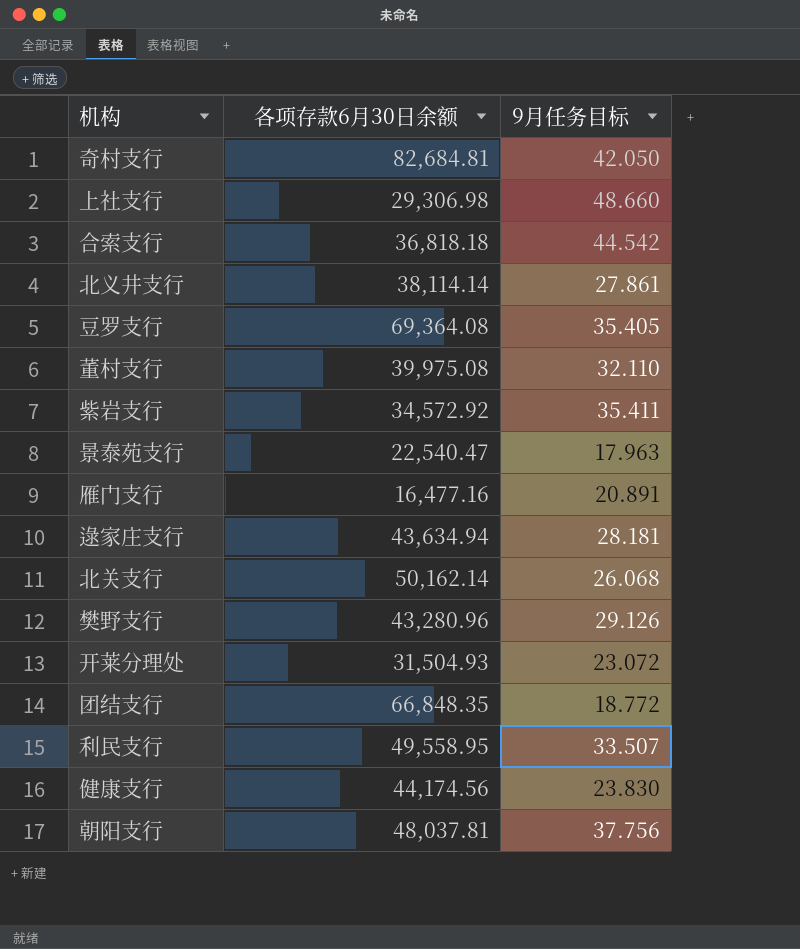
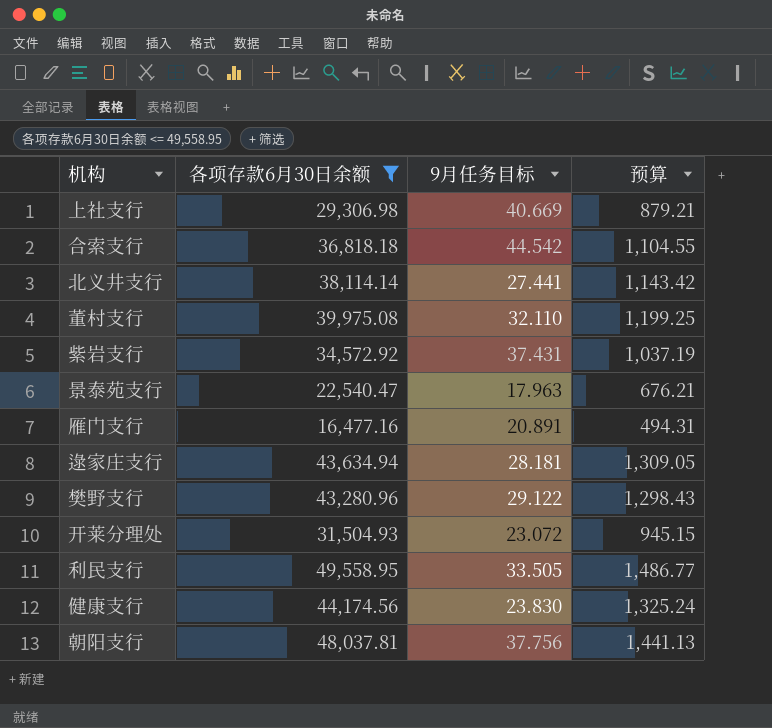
filter: none -> 各项存款6月30日余额 <= 49,558.95
column 预算 | formula: none -> [各项存款6月30日余额] * 0.03
上社支行 | 9月任务目标: 48.660 -> 40.669
北义井支行 | 9月任务目标: 27.861 -> 27.441
紫岩支行 | 9月任务目标: 35.411 -> 37.431
樊野支行 | 9月任务目标: 29.126 -> 29.122
利民支行 | 9月任务目标: 33.507 -> 33.505

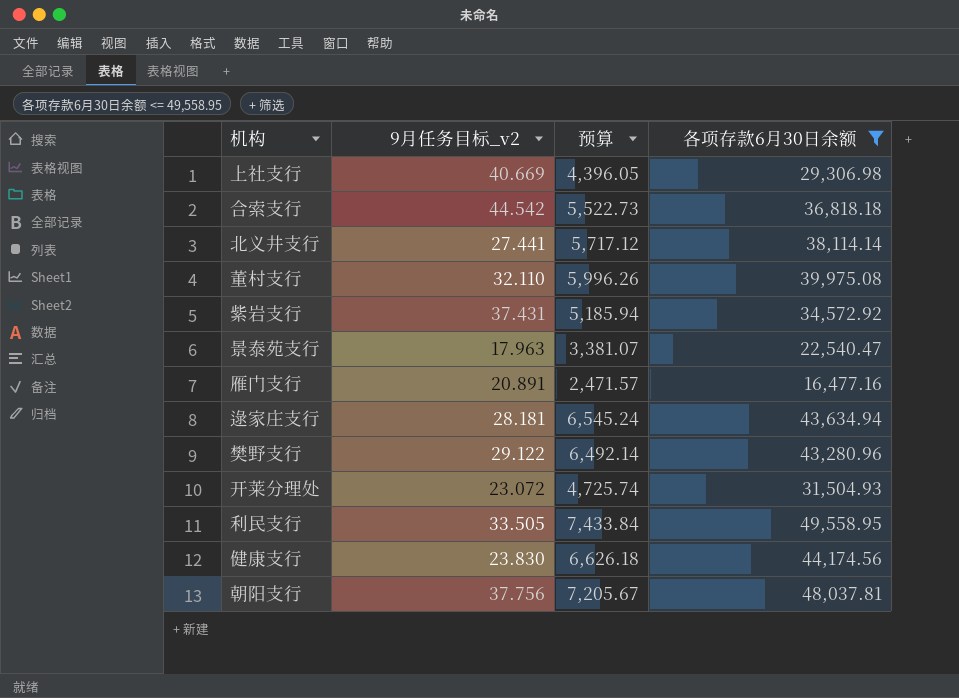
column name: 9月任务目标 -> 9月任务目标_v2
column 预算 | formula: [各项存款6月30日余额] * 0.03 -> [各项存款6月30日余额] * 0.15
column 各项存款6月30日余额 | position: 2 -> 4

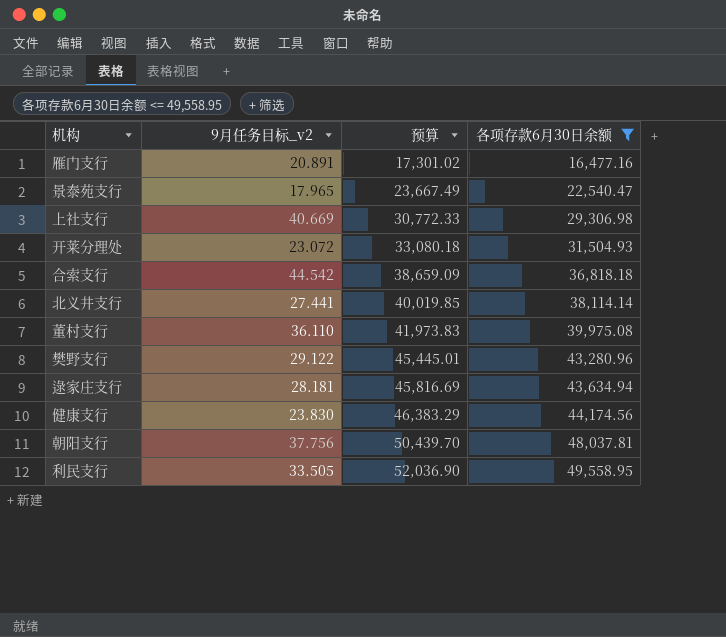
row order: none -> 预算 ascending
column 预算 | formula: [各项存款6月30日余额] * 0.15 -> [各项存款6月30日余额] * 1.05
row 紫岩支行: 37.431 | 5,185.94 | 34,572.92 -> none
景泰苑支行 | 9月任务目标_v2: 17.963 -> 17.965
董村支行 | 9月任务目标_v2: 32.110 -> 36.110

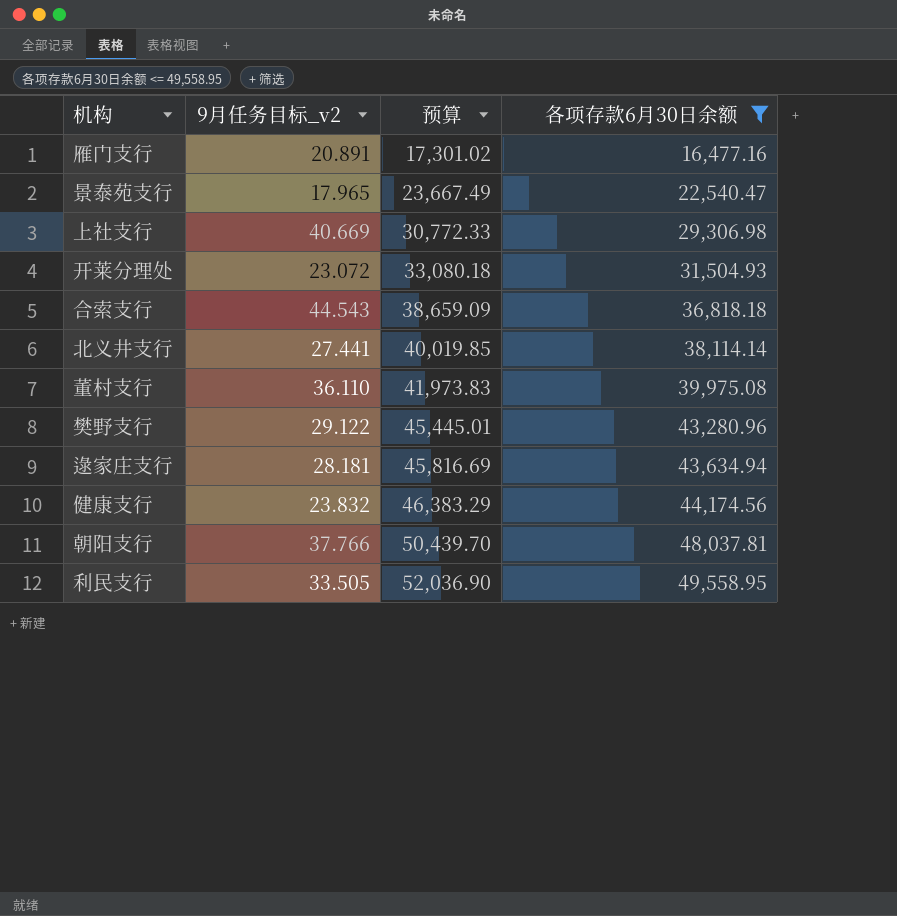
合索支行 | 9月任务目标_v2: 44.542 -> 44.543
健康支行 | 9月任务目标_v2: 23.830 -> 23.832
朝阳支行 | 9月任务目标_v2: 37.756 -> 37.766

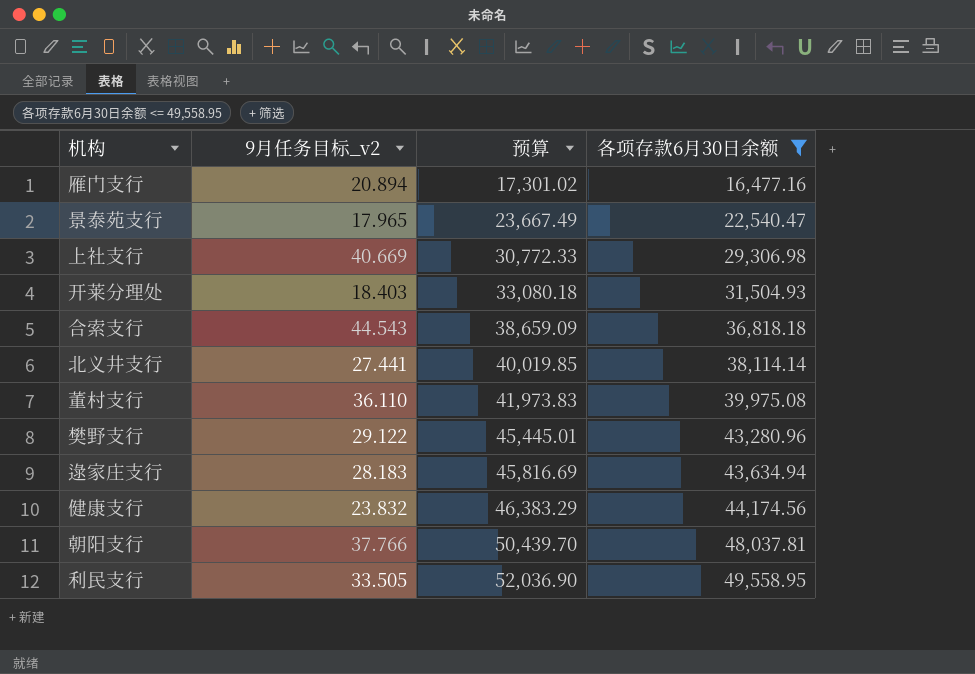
雁门支行 | 9月任务目标_v2: 20.891 -> 20.894
开莱分理处 | 9月任务目标_v2: 23.072 -> 18.403
逯家庄支行 | 9月任务目标_v2: 28.181 -> 28.183

